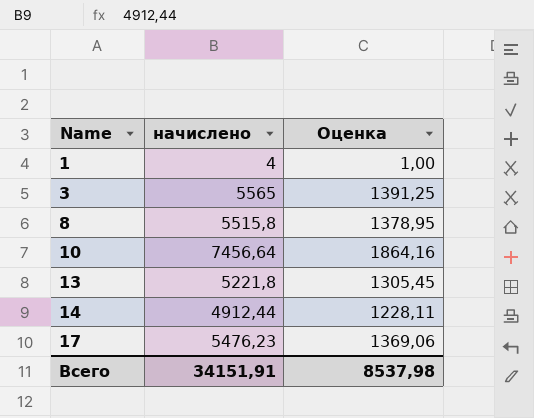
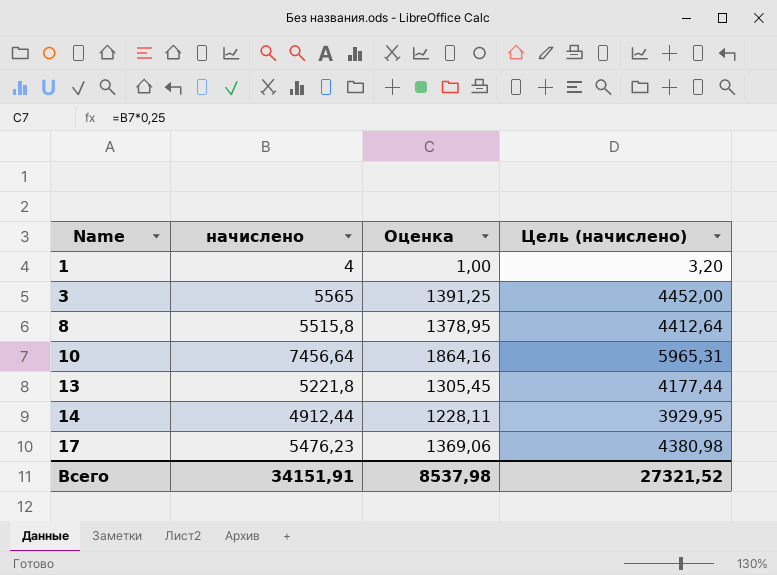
column Цель (начислено) | formula: none -> [начислено] * 0,8

